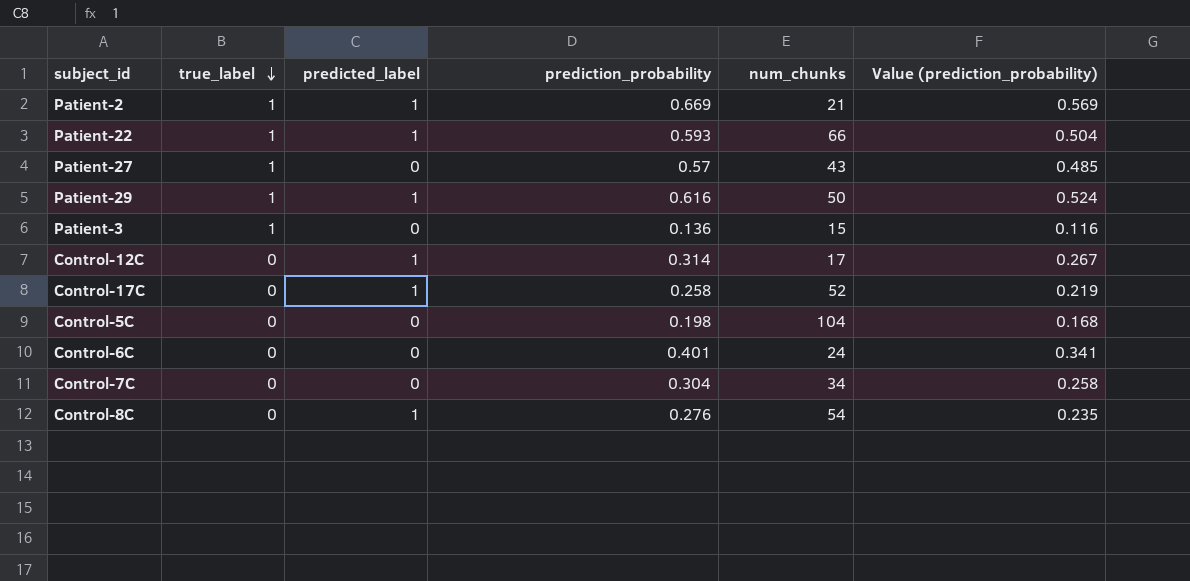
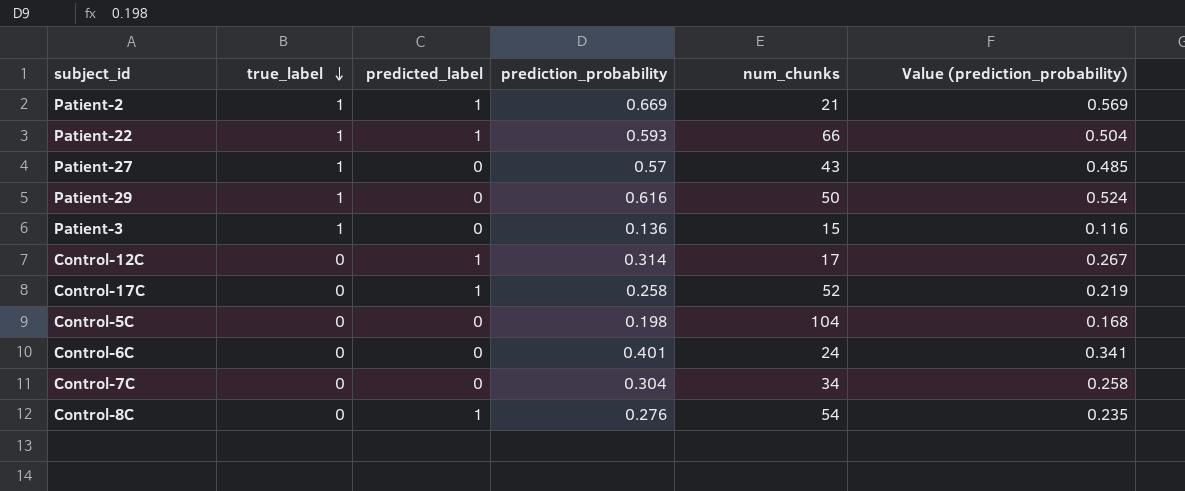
Patient-29 | predicted_label: 1 -> 0

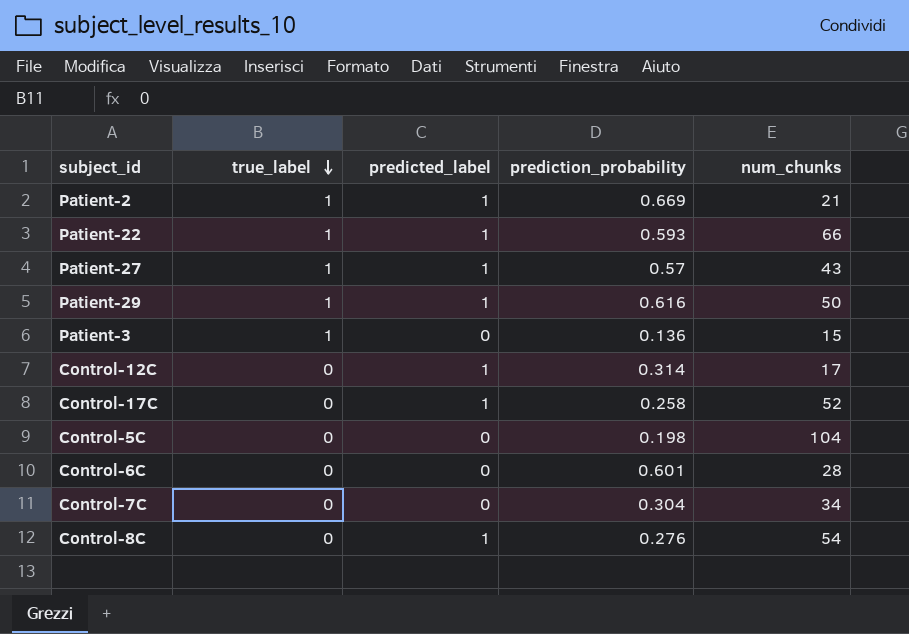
column Value (prediction_probability) | formula: [prediction_probability] * 0.85 -> none
Patient-27 | predicted_label: 0 -> 1
Patient-29 | predicted_label: 0 -> 1
Control-6C | prediction_probability: 0.401 -> 0.601
Control-6C | num_chunks: 24 -> 28

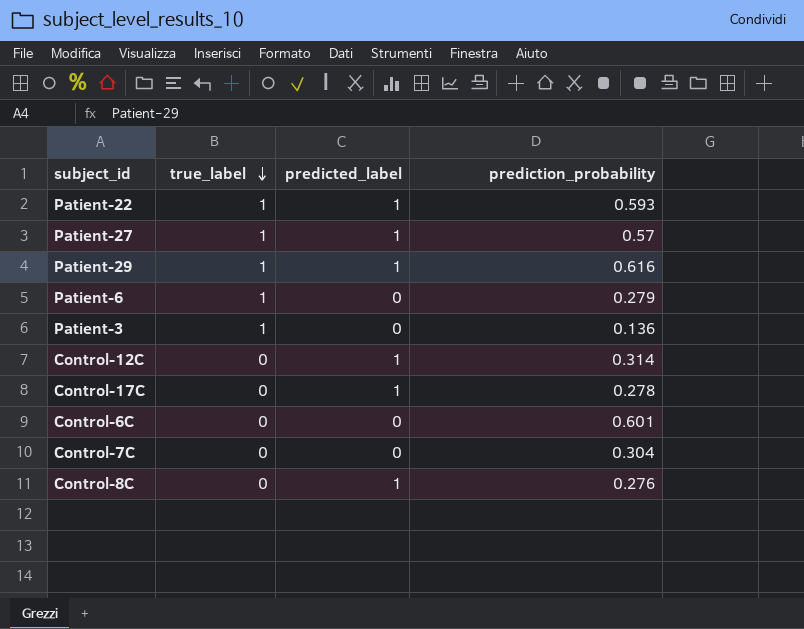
column num_chunks | position: 5 -> none
row Patient-2: 1 | 1 | 0.669 | 21 -> none
row Control-5C: 0 | 0 | 0.198 | 104 -> none
row Patient-6: none -> 1 | 0 | 0.279
Control-17C | prediction_probability: 0.258 -> 0.278

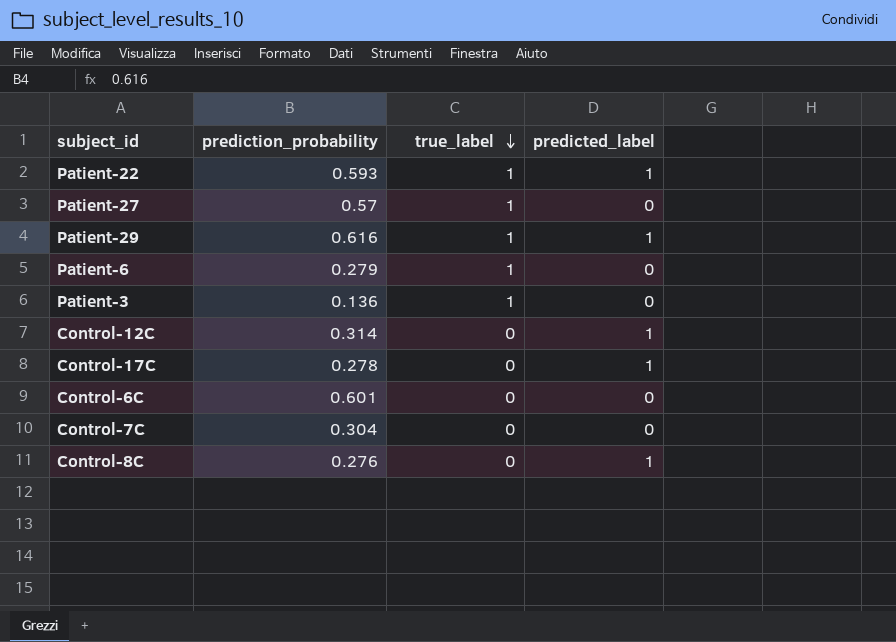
column prediction_probability | position: 4 -> 2
Patient-27 | predicted_label: 1 -> 0

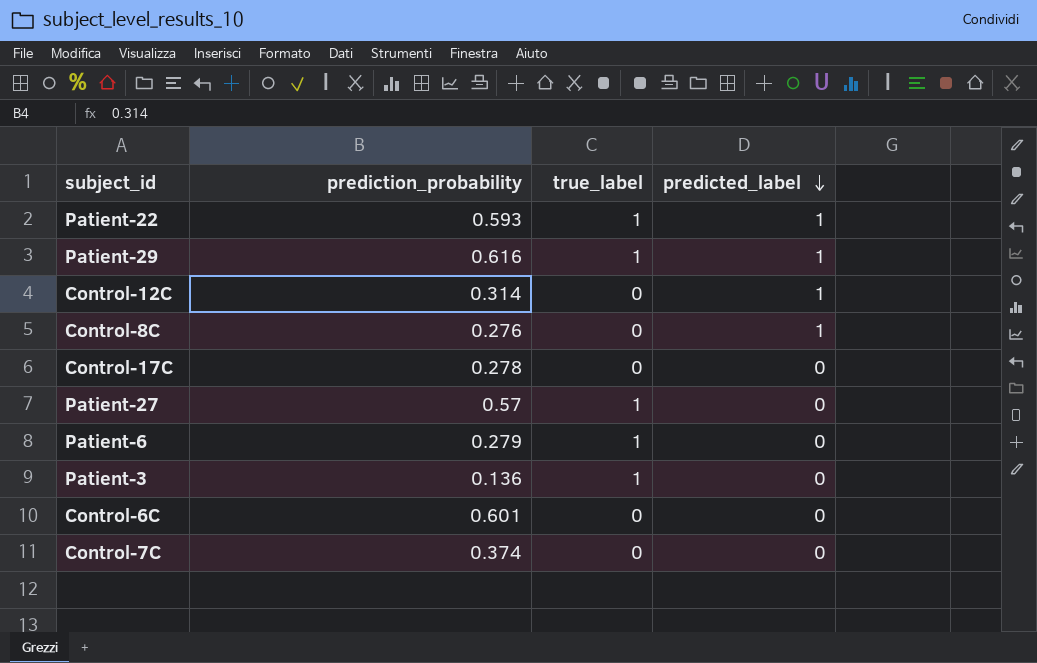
row order: true_label descending -> predicted_label descending
Control-17C | predicted_label: 1 -> 0
Control-7C | prediction_probability: 0.304 -> 0.374

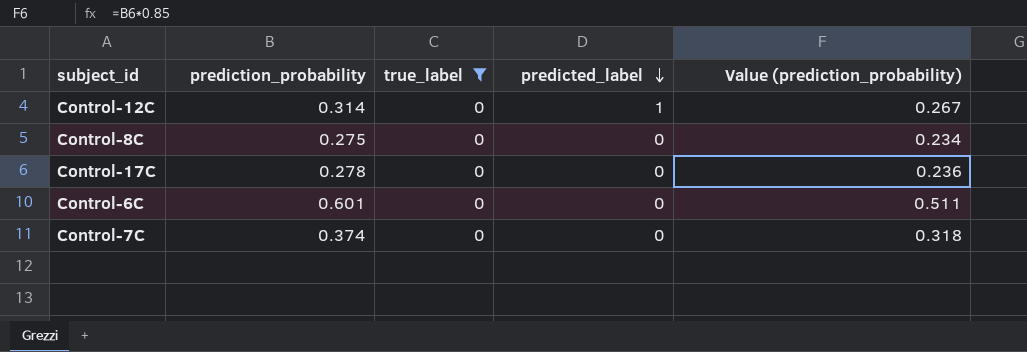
filter: none -> true_label = 0
column Value (prediction_probability) | formula: none -> [prediction_probability] * 0.85
Control-8C | prediction_probability: 0.276 -> 0.275
Control-8C | predicted_label: 1 -> 0

